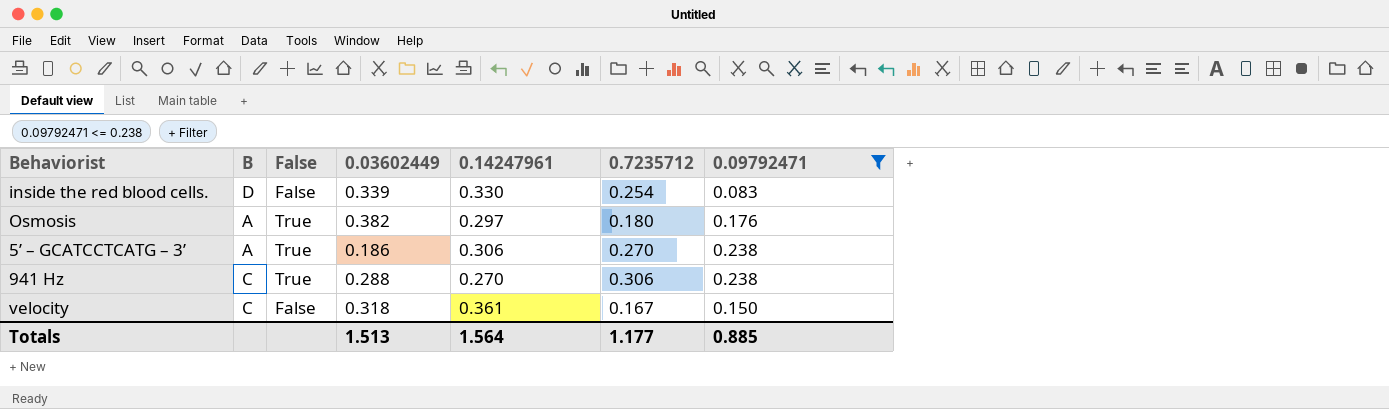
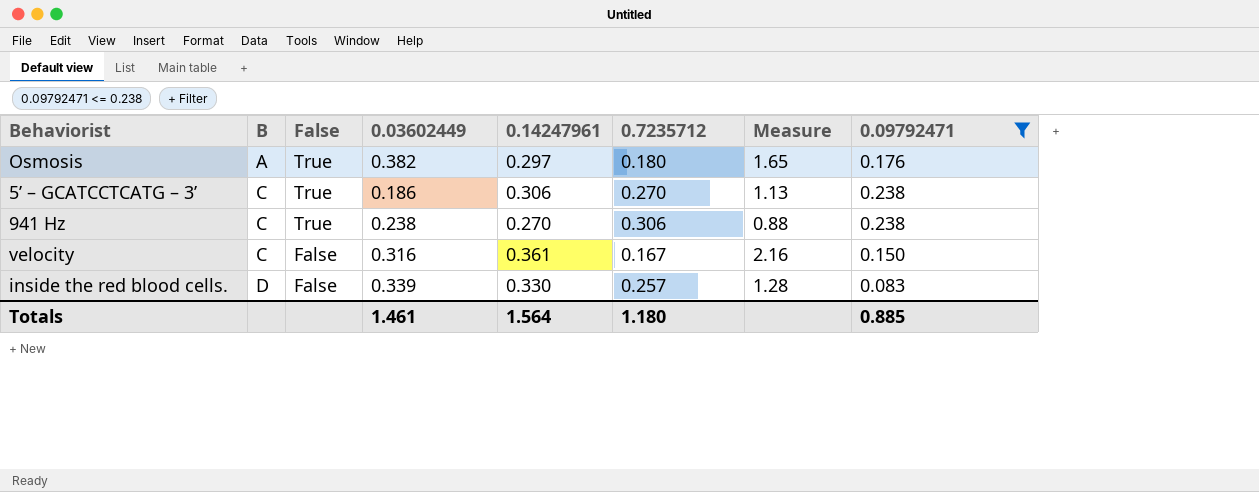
row order: none -> B ascending
column Measure | formula: none -> [0.14247961] / [0.7235712]
5’ – GCATCCTCATG – 3’ | B: A -> C
941 Hz | 0.03602449: 0.288 -> 0.238
velocity | 0.03602449: 0.318 -> 0.316
inside the red blood cells. | 0.7235712: 0.254 -> 0.257
Totals | 0.03602449: 1.513 -> 1.461
Totals | 0.7235712: 1.177 -> 1.180

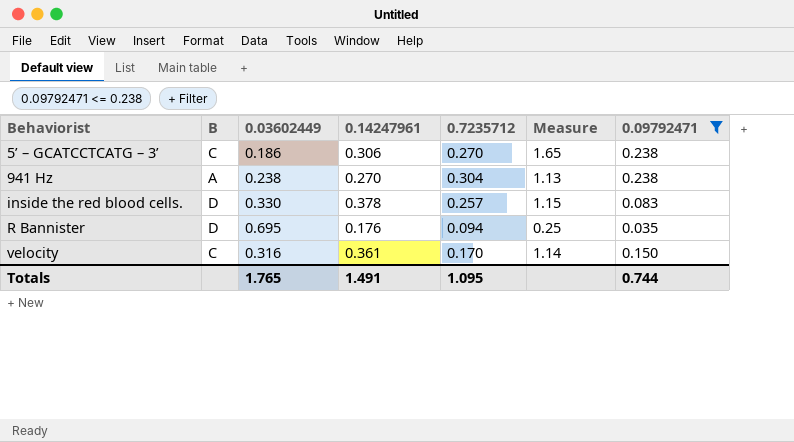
row order: B ascending -> Behaviorist ascending
column False | position: 3 -> none
column Measure | formula: [0.14247961] / [0.7235712] -> [0.14247961] / [0.03602449]
row Osmosis: A | True | 0.382 | 0.297 | 0.180 | 1.65 | 0.176 -> none
941 Hz | B: C -> A
941 Hz | 0.7235712: 0.306 -> 0.304
inside the red blood cells. | 0.03602449: 0.339 -> 0.330
inside the red blood cells. | 0.14247961: 0.330 -> 0.378
row R Bannister: none -> D | 0.695 | 0.176 | 0.094 | 0.25 | 0.035
velocity | 0.7235712: 0.167 -> 0.170
Totals | 0.03602449: 1.461 -> 1.765
Totals | 0.14247961: 1.564 -> 1.491
Totals | 0.7235712: 1.180 -> 1.095
Totals | 0.09792471: 0.885 -> 0.744

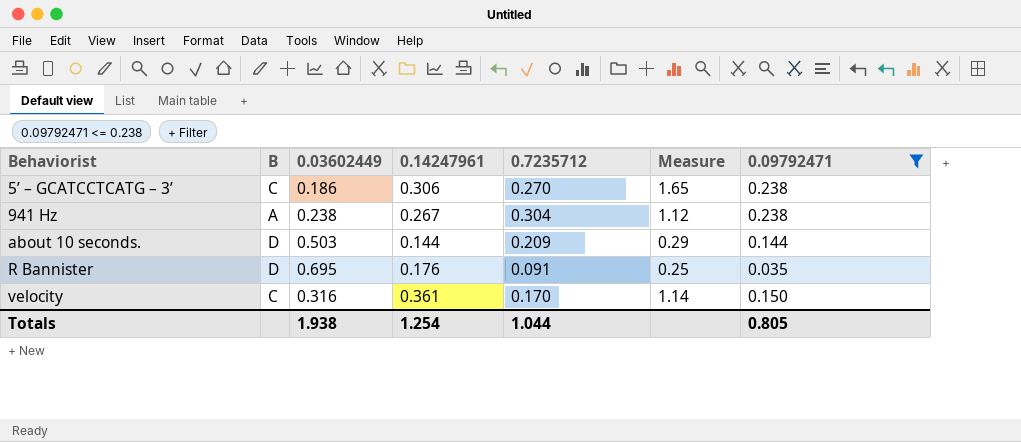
row inside the red blood cells.: D | 0.330 | 0.378 | 0.257 | 1.15 | 0.083 -> none
941 Hz | 0.14247961: 0.270 -> 0.267
941 Hz | Measure: 1.13 -> 1.12
row about 10 seconds.: none -> D | 0.503 | 0.144 | 0.209 | 0.29 | 0.144
R Bannister | 0.7235712: 0.094 -> 0.091
Totals | 0.03602449: 1.765 -> 1.938
Totals | 0.14247961: 1.491 -> 1.254
Totals | 0.7235712: 1.095 -> 1.044
Totals | 0.09792471: 0.744 -> 0.805

